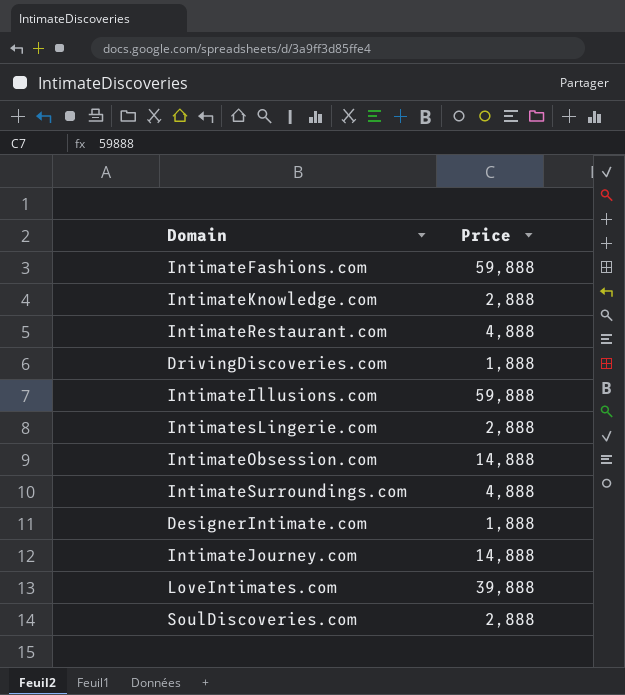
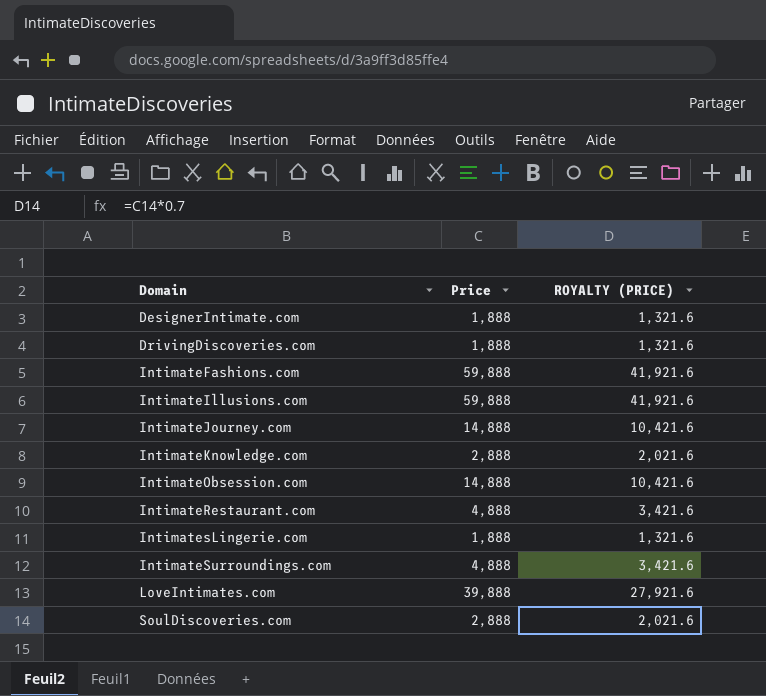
row order: none -> Domain ascending
column ROYALTY (PRICE) | formula: none -> [Price] * 0.7
IntimatesLingerie.com | Price: 2,888 -> 1,888

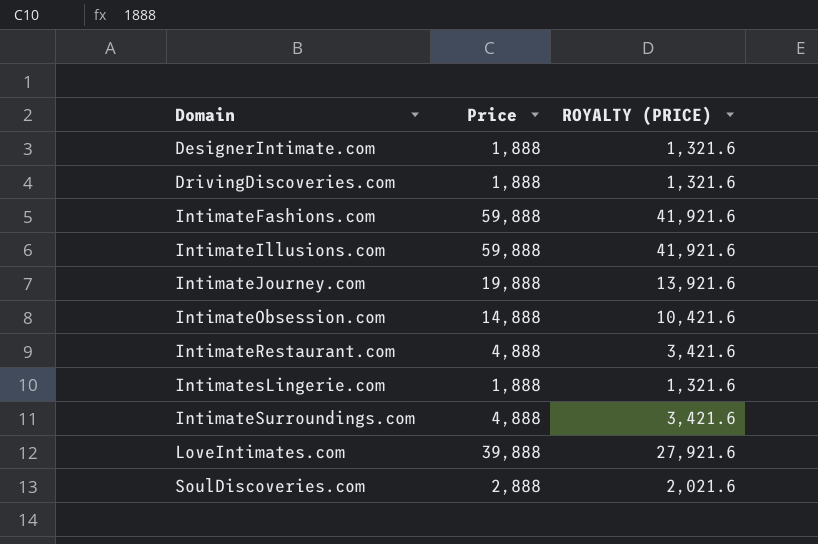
row IntimateKnowledge.com: 2,888 | 2,021.6 -> none
IntimateJourney.com | Price: 14,888 -> 19,888
IntimateJourney.com | ROYALTY (PRICE): 10,421.6 -> 13,921.6

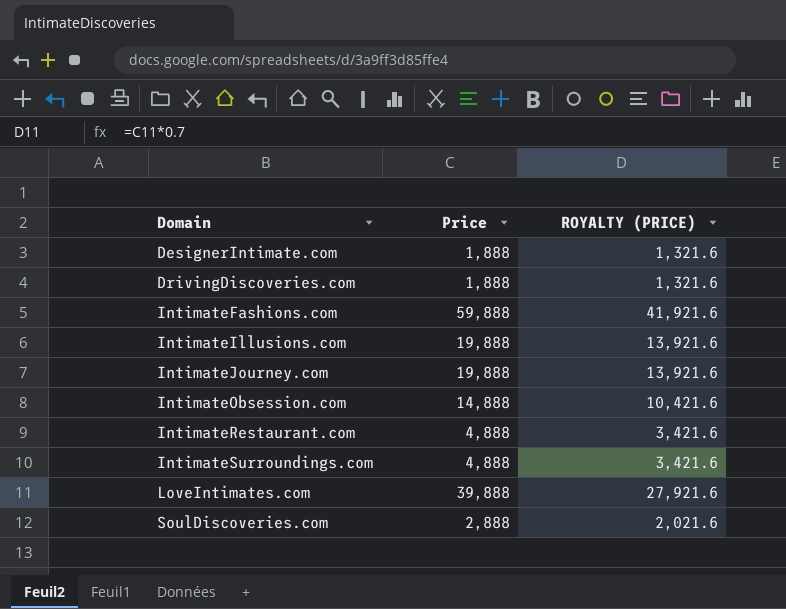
row IntimatesLingerie.com: 1,888 | 1,321.6 -> none
IntimateIllusions.com | Price: 59,888 -> 19,888
IntimateIllusions.com | ROYALTY (PRICE): 41,921.6 -> 13,921.6

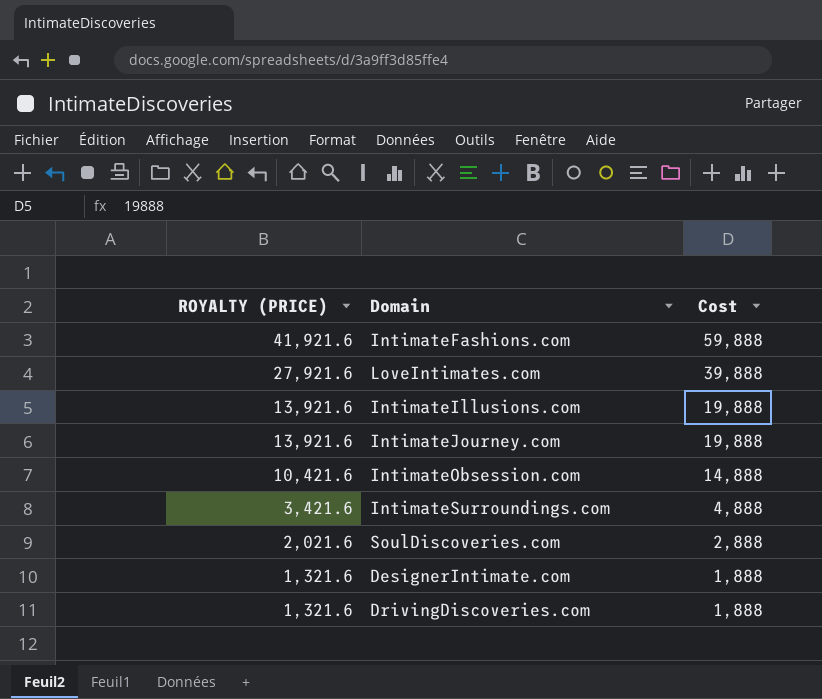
row order: Domain ascending -> ROYALTY (PRICE) descending
column ROYALTY (PRICE) | position: 3 -> 1
column name: Price -> Cost
row IntimateRestaurant.com: 4,888 | 3,421.6 -> none

